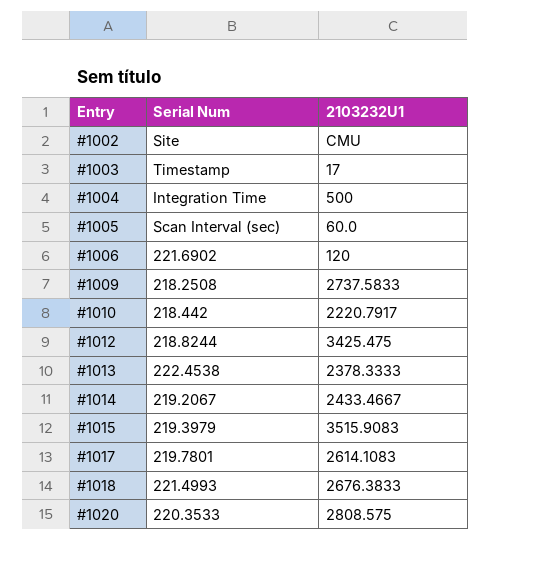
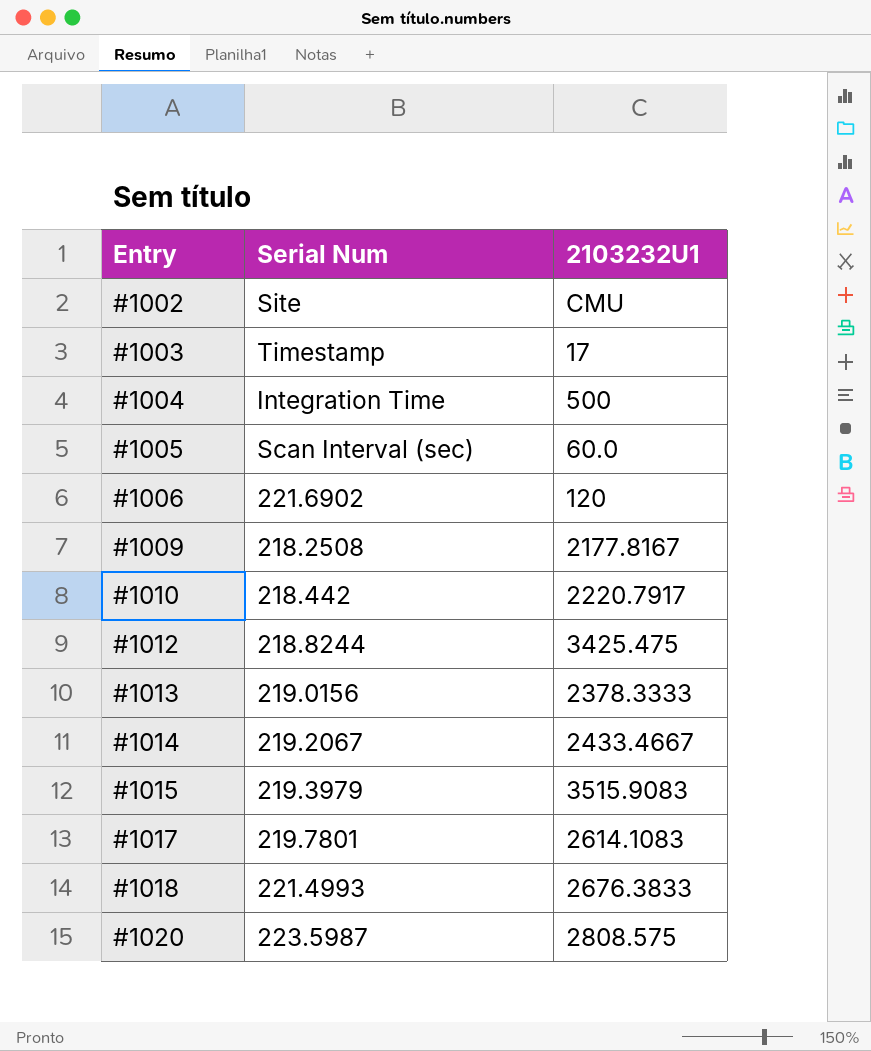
#1009 | 2103232U1: 2737.5833 -> 2177.8167
#1013 | Serial Num: 222.4538 -> 219.0156
#1020 | Serial Num: 220.3533 -> 223.5987

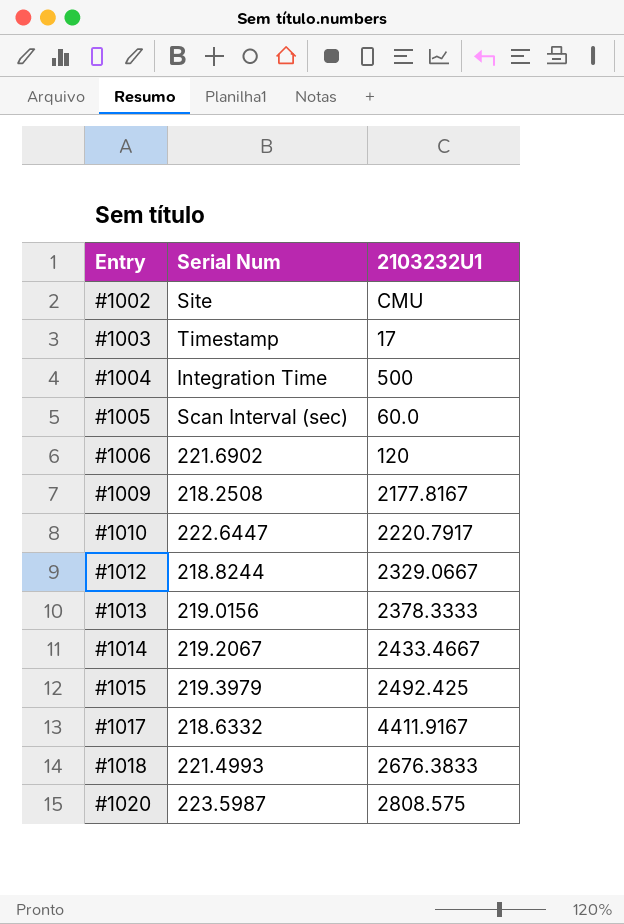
#1010 | Serial Num: 218.442 -> 222.6447
#1012 | 2103232U1: 3425.475 -> 2329.0667
#1015 | 2103232U1: 3515.9083 -> 2492.425
#1017 | Serial Num: 219.7801 -> 218.6332
#1017 | 2103232U1: 2614.1083 -> 4411.9167

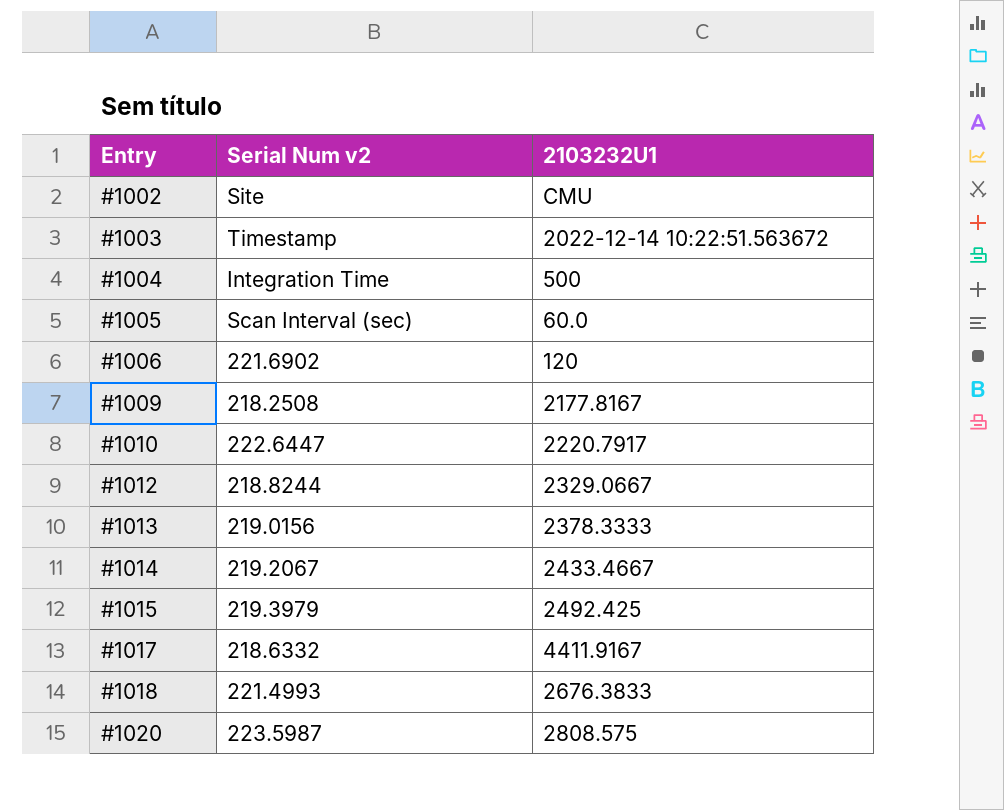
column name: Serial Num -> Serial Num v2
#1003 | 2103232U1: 17 -> 2022-12-14 10:22:51.563672

